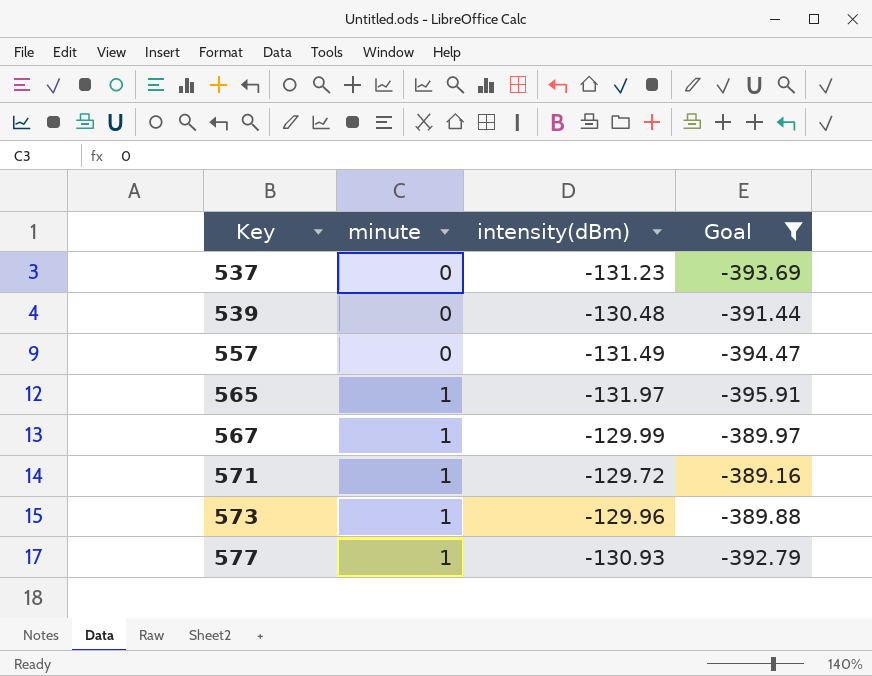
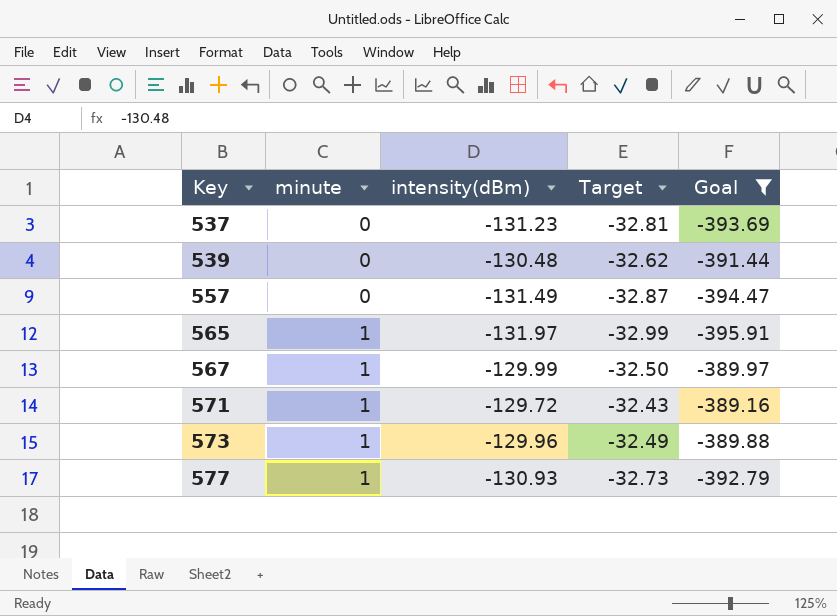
column Target | formula: none -> [intensity(dBm)] * 0.25

